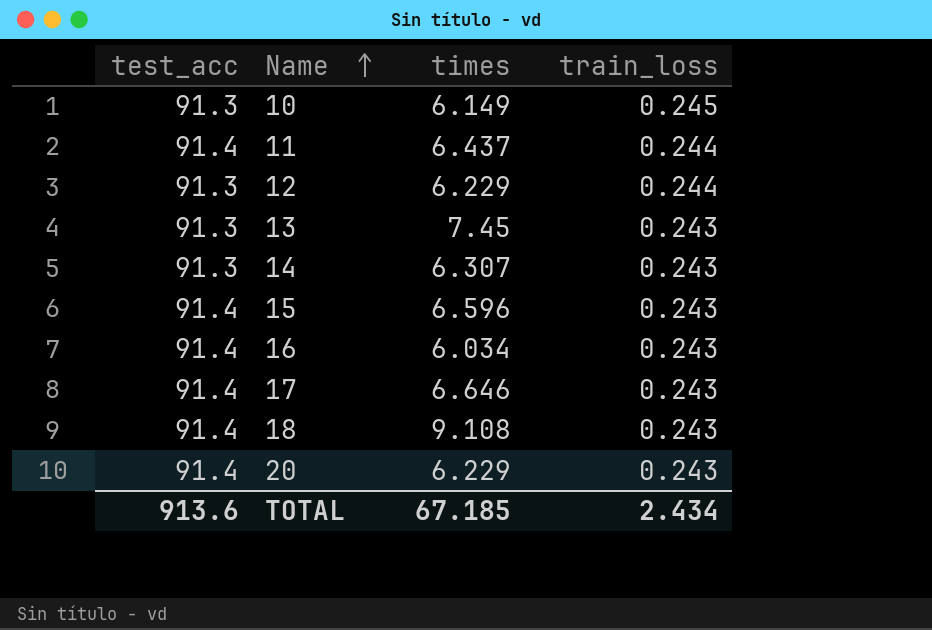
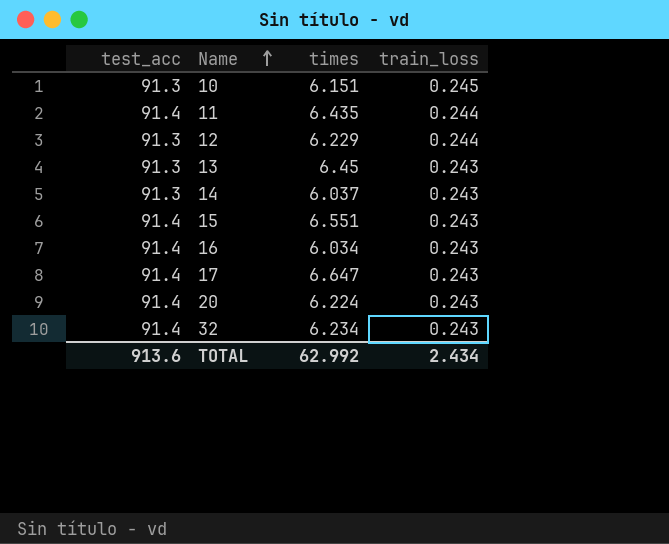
row 18: 91.4 | 9.108 | 0.243 -> none
10 | times: 6.149 -> 6.151
11 | times: 6.437 -> 6.435
13 | times: 7.45 -> 6.45
14 | times: 6.307 -> 6.037
15 | times: 6.596 -> 6.551
17 | times: 6.646 -> 6.647
20 | times: 6.229 -> 6.224
row 32: none -> 91.4 | 6.234 | 0.243
TOTAL | times: 67.185 -> 62.992

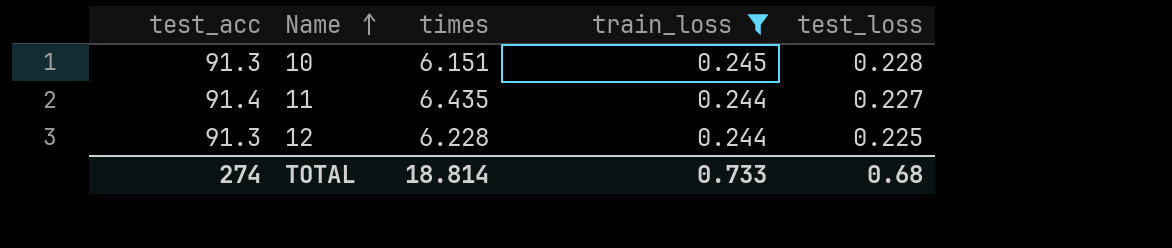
filter: none -> train_loss != 0.243
column test_loss | position: none -> 5
12 | times: 6.229 -> 6.228
TOTAL | test_acc: 913.6 -> 274
TOTAL | times: 62.992 -> 18.814
TOTAL | train_loss: 2.434 -> 0.733

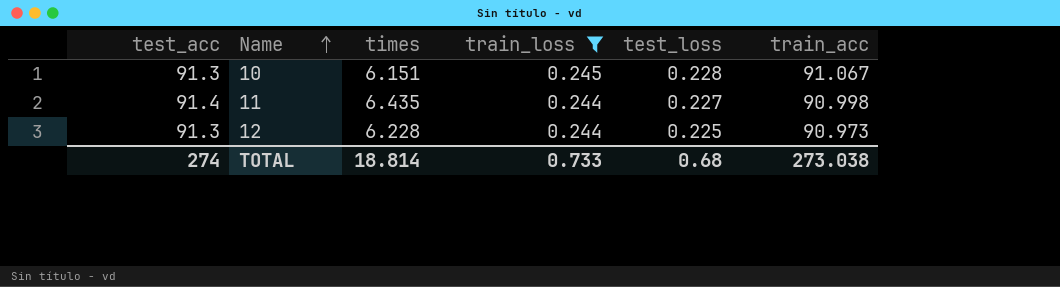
column train_acc | position: none -> 6

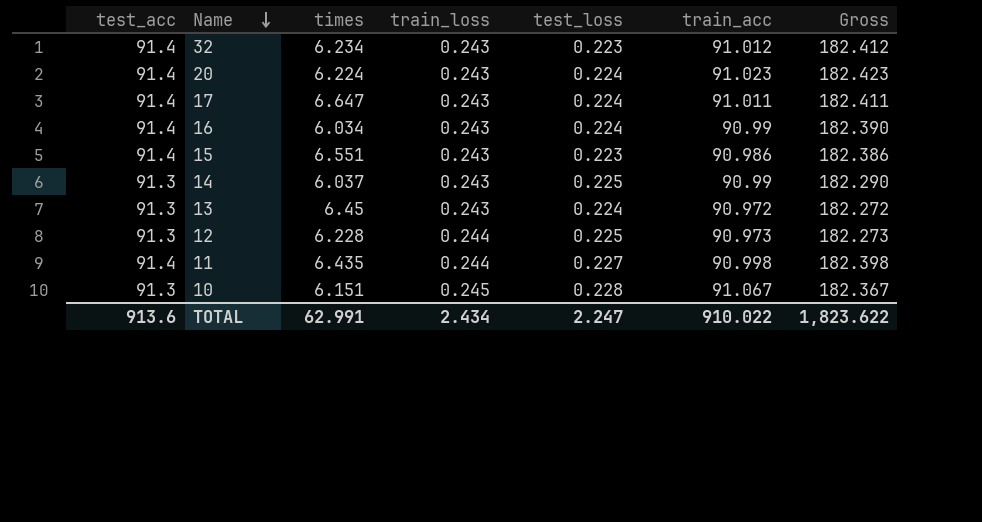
filter: train_loss != 0.243 -> none
row order: Name ascending -> Name descending
column Gross | formula: none -> [test_acc] + [train_acc]
TOTAL | test_acc: 274 -> 913.6
TOTAL | times: 18.814 -> 62.991
TOTAL | train_loss: 0.733 -> 2.434
TOTAL | test_loss: 0.68 -> 2.247
TOTAL | train_acc: 273.038 -> 910.022

